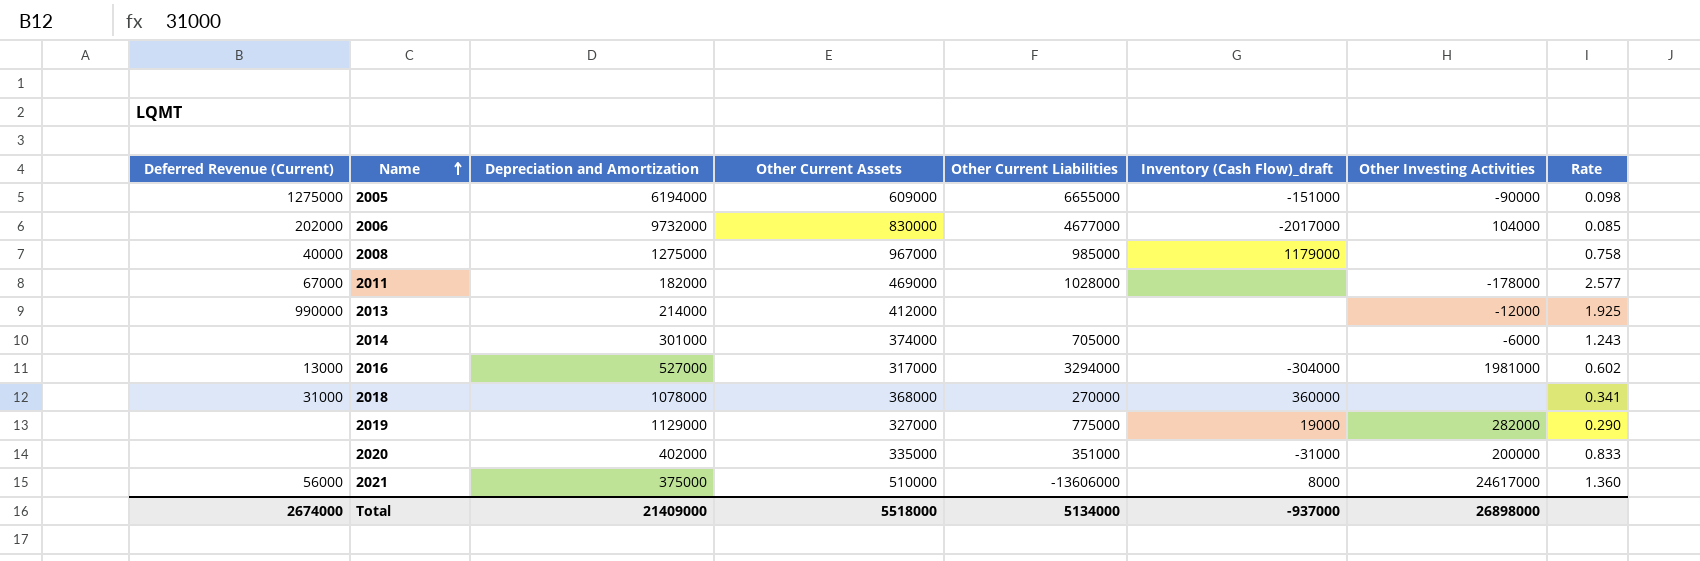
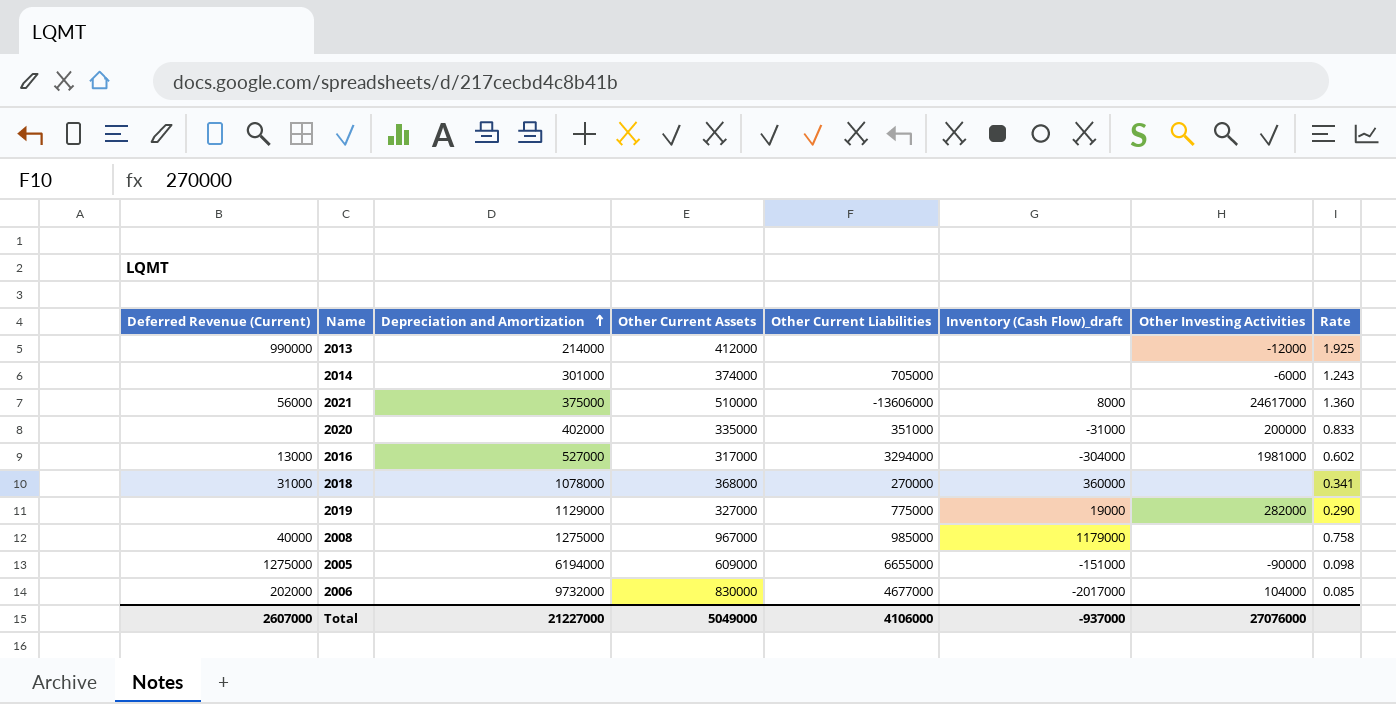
row order: Name ascending -> Depreciation and Amortization ascending
row 2011: 67000 | 182000 | 469000 | 1028000 | none | -178000 | 2.577 -> none
Total | Deferred Revenue (Current): 2674000 -> 2607000
Total | Depreciation and Amortization: 21409000 -> 21227000
Total | Other Current Assets: 5518000 -> 5049000
Total | Other Current Liabilities: 5134000 -> 4106000
Total | Other Investing Activities: 26898000 -> 27076000

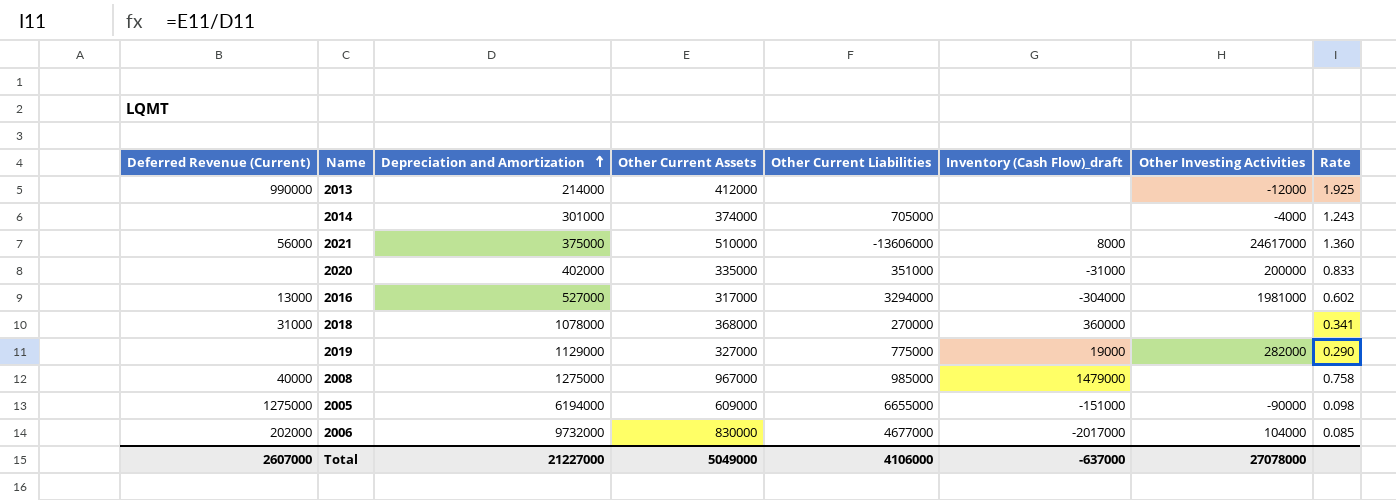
2014 | Other Investing Activities: -6000 -> -4000
2008 | Inventory (Cash Flow)_draft: 1179000 -> 1479000
Total | Inventory (Cash Flow)_draft: -937000 -> -637000
Total | Other Investing Activities: 27076000 -> 27078000

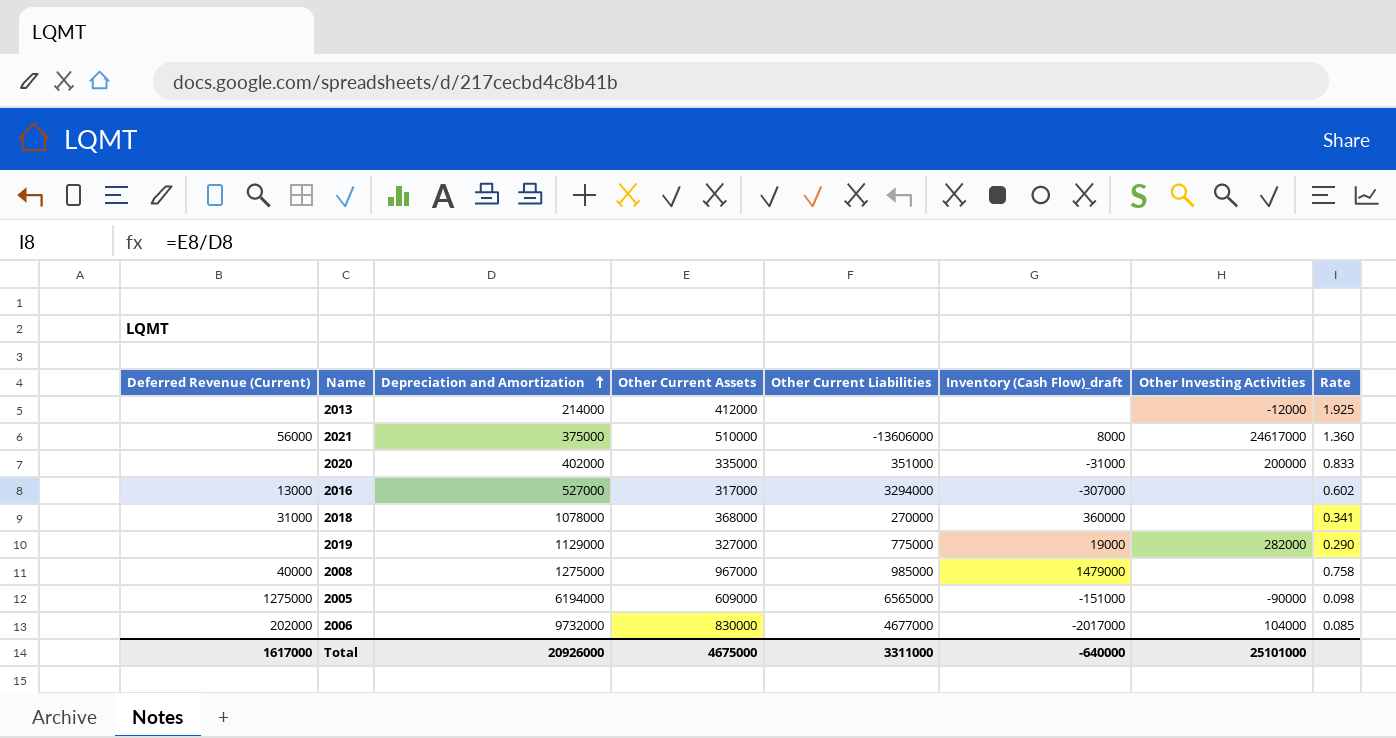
row 2014: none | 301000 | 374000 | 705000 | none | -4000 | 1.243 -> none
2013 | Deferred Revenue (Current): 990000 -> none
2016 | Inventory (Cash Flow)_draft: -304000 -> -307000
2016 | Other Investing Activities: 1981000 -> none
2005 | Other Current Liabilities: 6655000 -> 6565000
Total | Deferred Revenue (Current): 2607000 -> 1617000
Total | Depreciation and Amortization: 21227000 -> 20926000
Total | Other Current Assets: 5049000 -> 4675000
Total | Other Current Liabilities: 4106000 -> 3311000
Total | Inventory (Cash Flow)_draft: -637000 -> -640000
Total | Other Investing Activities: 27078000 -> 25101000

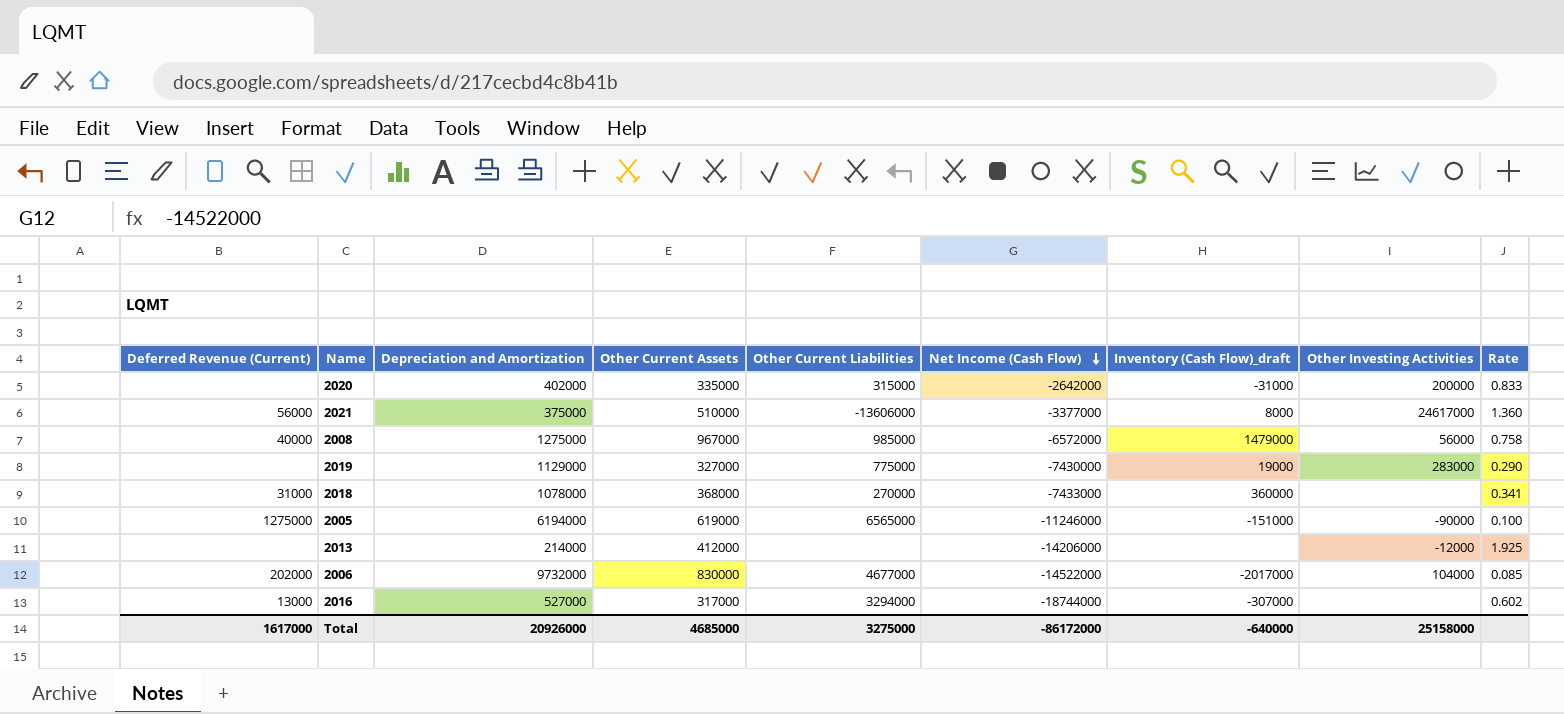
row order: Depreciation and Amortization ascending -> Net Income (Cash Flow) descending
column Net Income (Cash Flow) | position: none -> 6
2020 | Other Current Liabilities: 351000 -> 315000
2008 | Other Investing Activities: none -> 56000
2019 | Other Investing Activities: 282000 -> 283000
2005 | Other Current Assets: 609000 -> 619000
2005 | Rate: 0.098 -> 0.100
Total | Other Current Assets: 4675000 -> 4685000
Total | Other Current Liabilities: 3311000 -> 3275000
Total | Other Investing Activities: 25101000 -> 25158000

